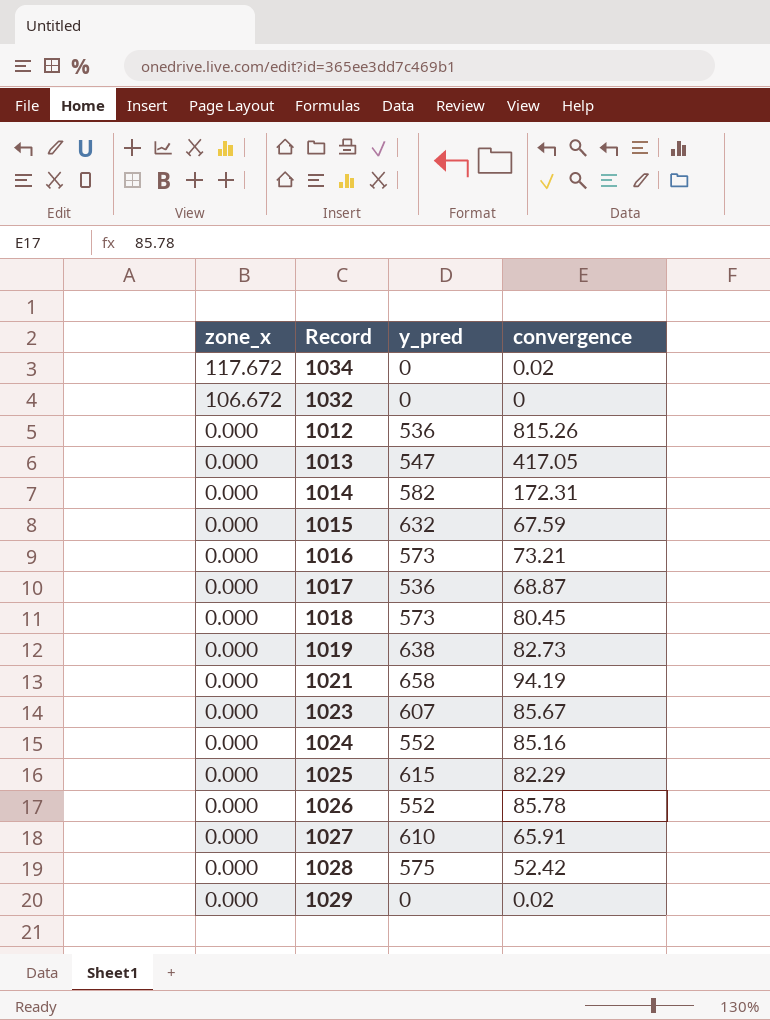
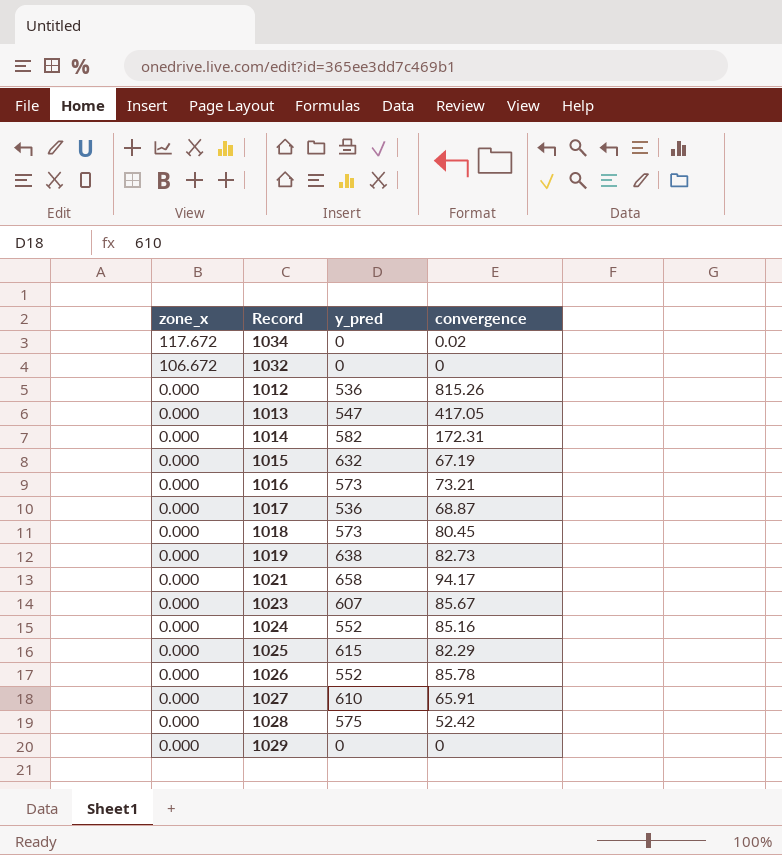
1015 | convergence: 67.59 -> 67.19
1021 | convergence: 94.19 -> 94.17
1029 | convergence: 0.02 -> 0

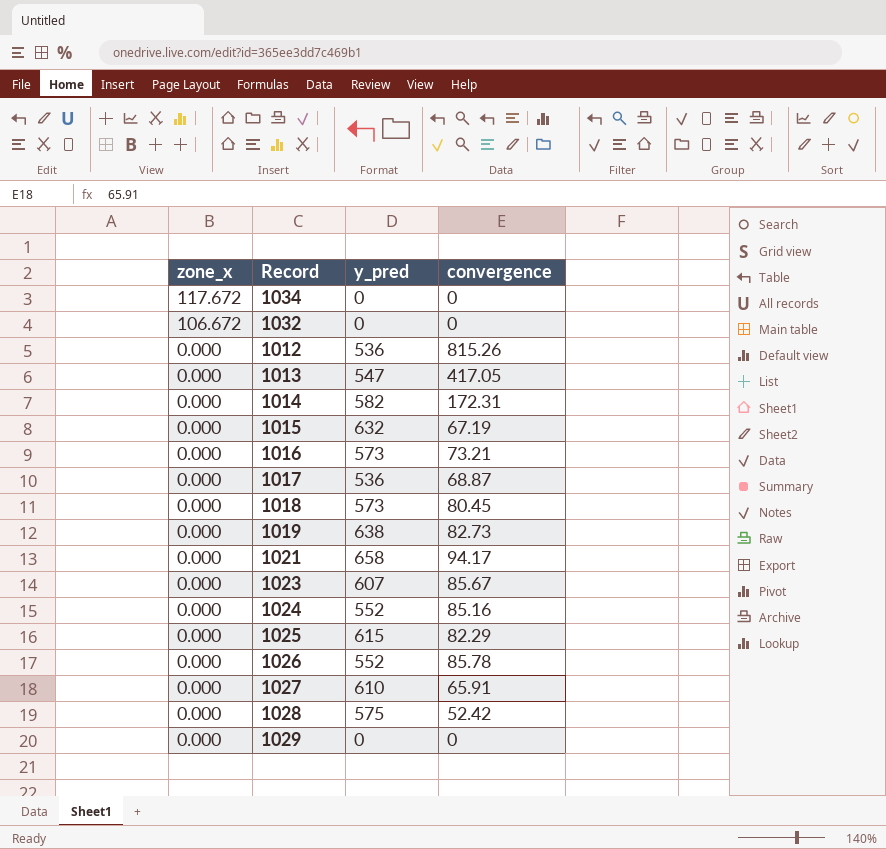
1034 | convergence: 0.02 -> 0

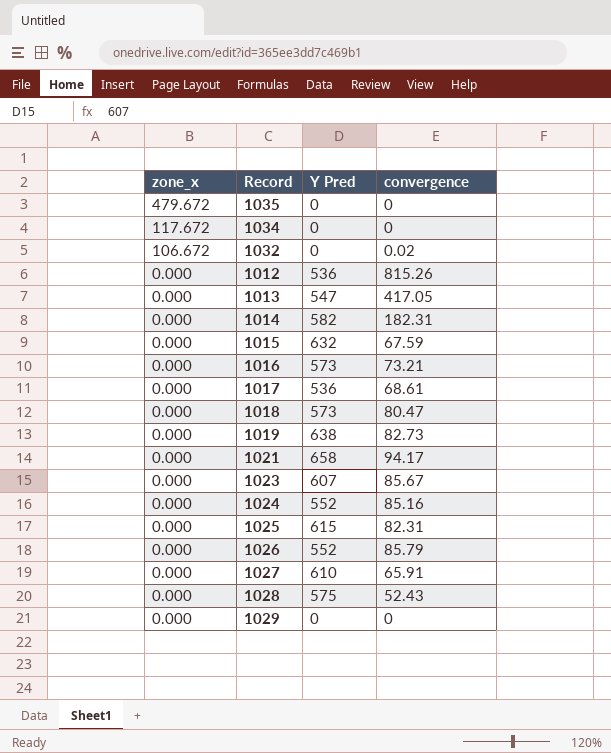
column name: y_pred -> Y Pred
row 1035: none -> 479.672 | 0 | 0
1032 | convergence: 0 -> 0.02
1014 | convergence: 172.31 -> 182.31
1015 | convergence: 67.19 -> 67.59
1017 | convergence: 68.87 -> 68.61
1018 | convergence: 80.45 -> 80.47
1025 | convergence: 82.29 -> 82.31
1026 | convergence: 85.78 -> 85.79
1028 | convergence: 52.42 -> 52.43

